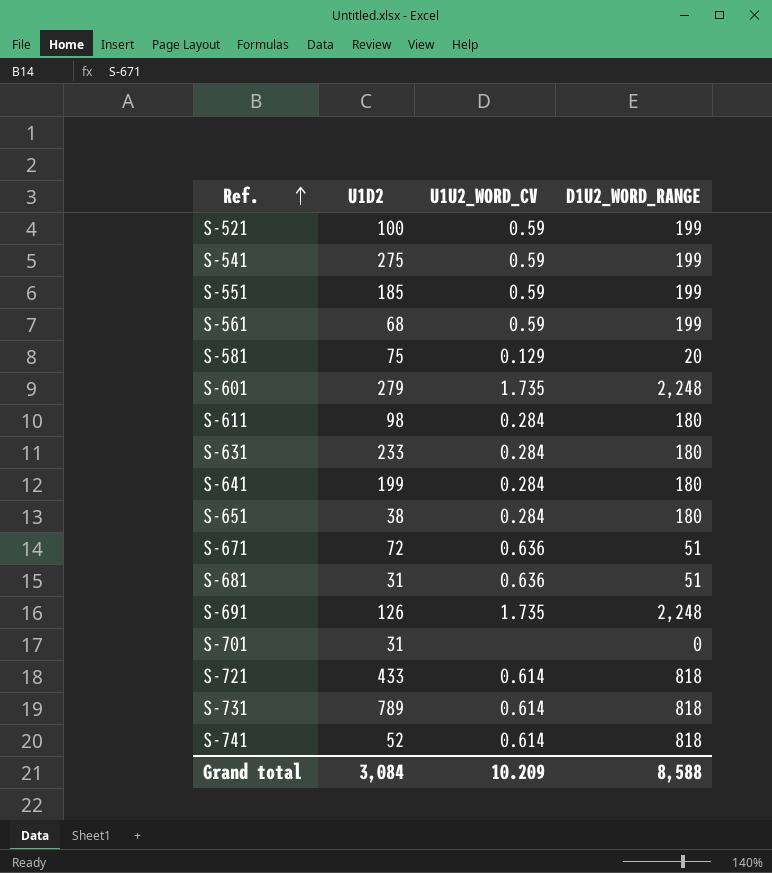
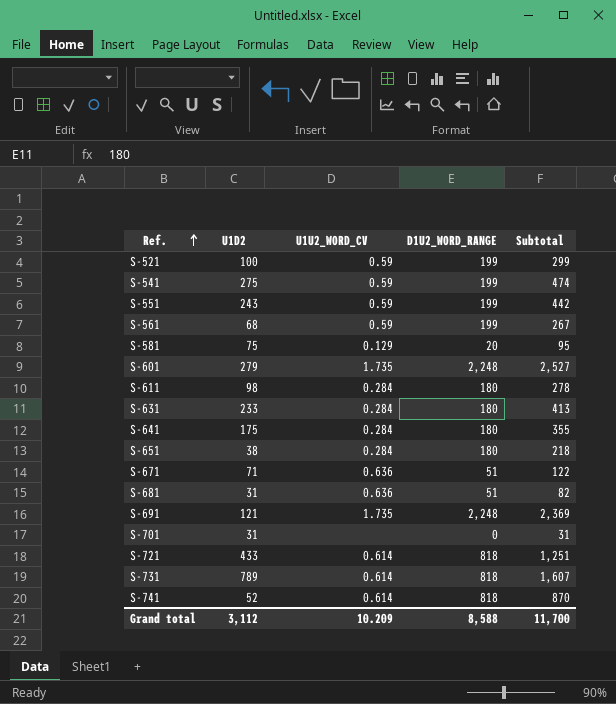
column Subtotal | formula: none -> [U1D2] + [D1U2_WORD_RANGE]
S-551 | U1D2: 185 -> 243
S-641 | U1D2: 199 -> 175
S-671 | U1D2: 72 -> 71
S-691 | U1D2: 126 -> 121
Grand total | U1D2: 3,084 -> 3,112

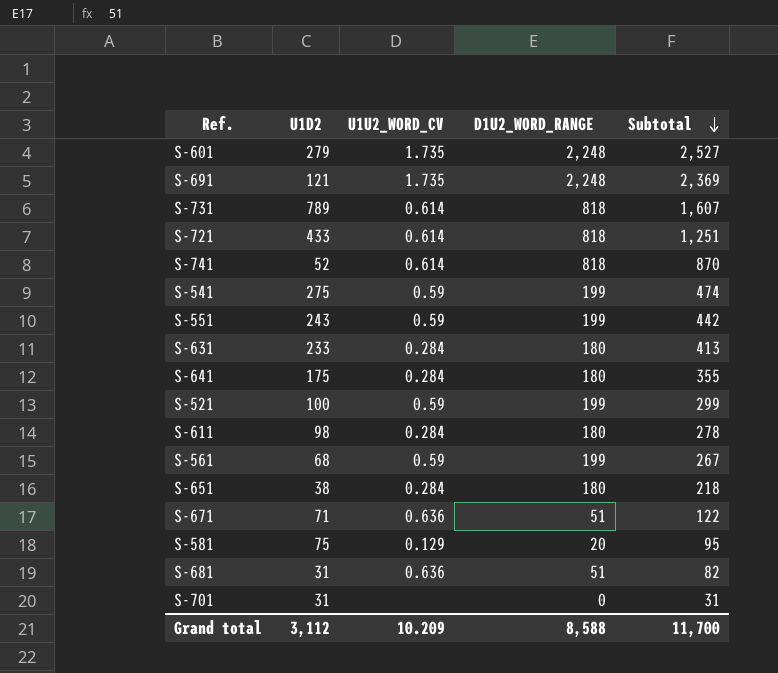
row order: Ref. ascending -> Subtotal descending

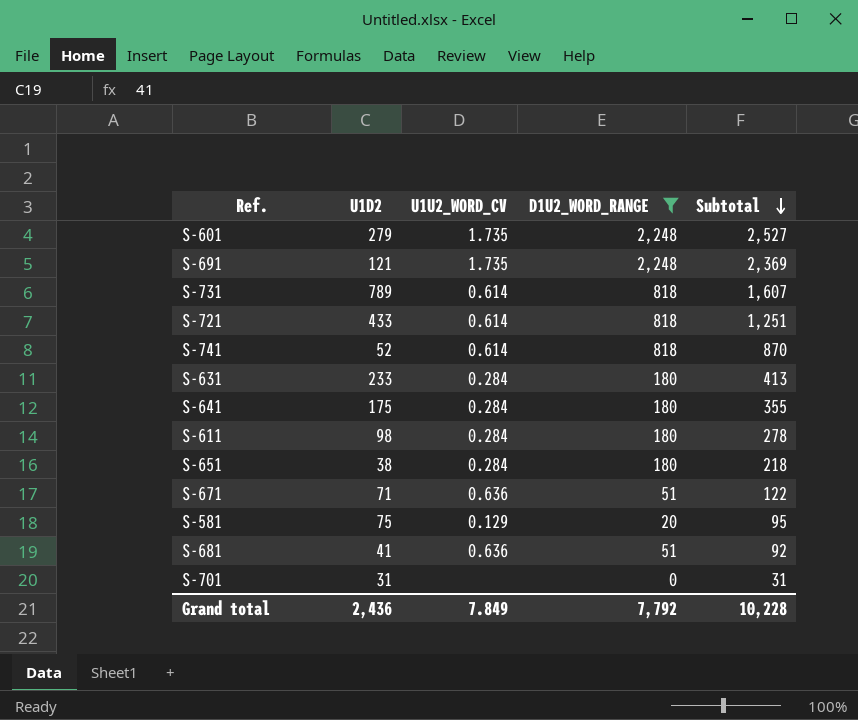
filter: none -> D1U2_WORD_RANGE != 199
S-681 | U1D2: 31 -> 41
S-681 | Subtotal: 82 -> 92
Grand total | U1D2: 3,112 -> 2,436
Grand total | U1U2_WORD_CV: 10.209 -> 7.849
Grand total | D1U2_WORD_RANGE: 8,588 -> 7,792
Grand total | Subtotal: 11,700 -> 10,228

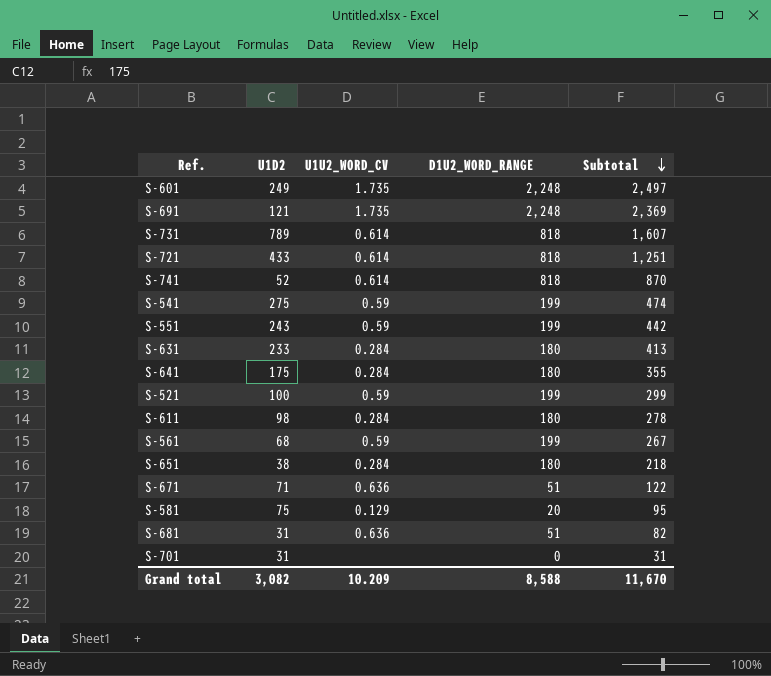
filter: D1U2_WORD_RANGE != 199 -> none
S-601 | U1D2: 279 -> 249
S-601 | Subtotal: 2,527 -> 2,497
S-681 | U1D2: 41 -> 31
S-681 | Subtotal: 92 -> 82
Grand total | U1D2: 2,436 -> 3,082
Grand total | U1U2_WORD_CV: 7.849 -> 10.209
Grand total | D1U2_WORD_RANGE: 7,792 -> 8,588
Grand total | Subtotal: 10,228 -> 11,670

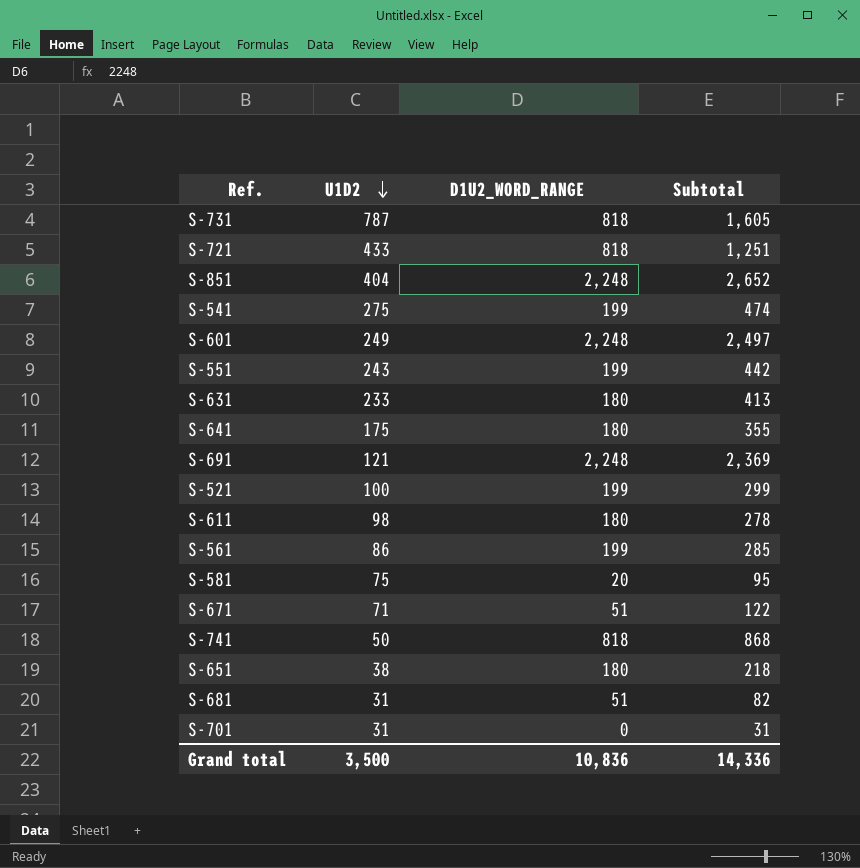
row order: Subtotal descending -> U1D2 descending
column U1U2_WORD_CV | position: 3 -> none
S-731 | U1D2: 789 -> 787
S-731 | Subtotal: 1,607 -> 1,605
row S-851: none -> 404 | 2,248 | 2,652
S-561 | U1D2: 68 -> 86
S-561 | Subtotal: 267 -> 285
S-741 | U1D2: 52 -> 50
S-741 | Subtotal: 870 -> 868
Grand total | U1D2: 3,082 -> 3,500
Grand total | D1U2_WORD_RANGE: 8,588 -> 10,836
Grand total | Subtotal: 11,670 -> 14,336

